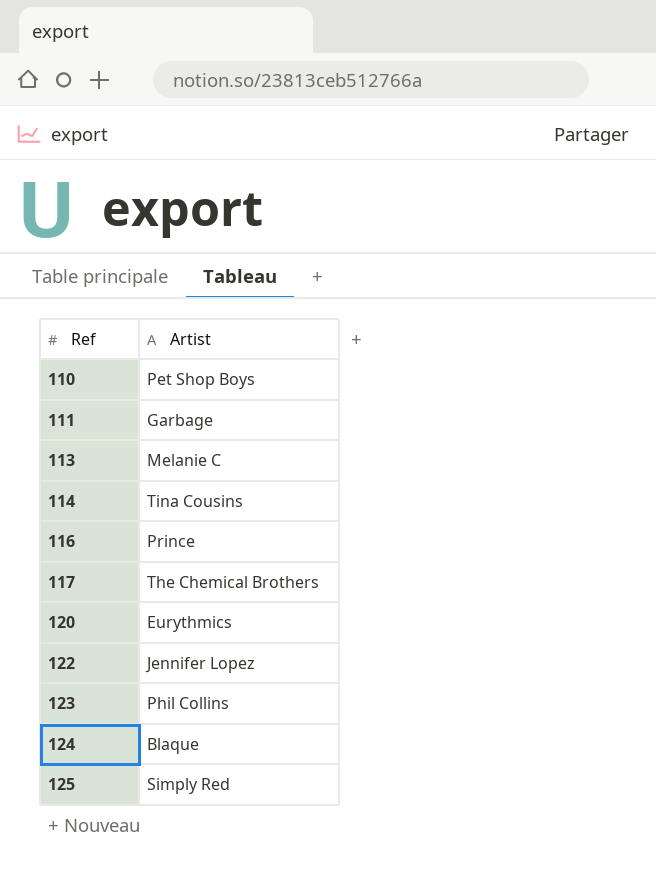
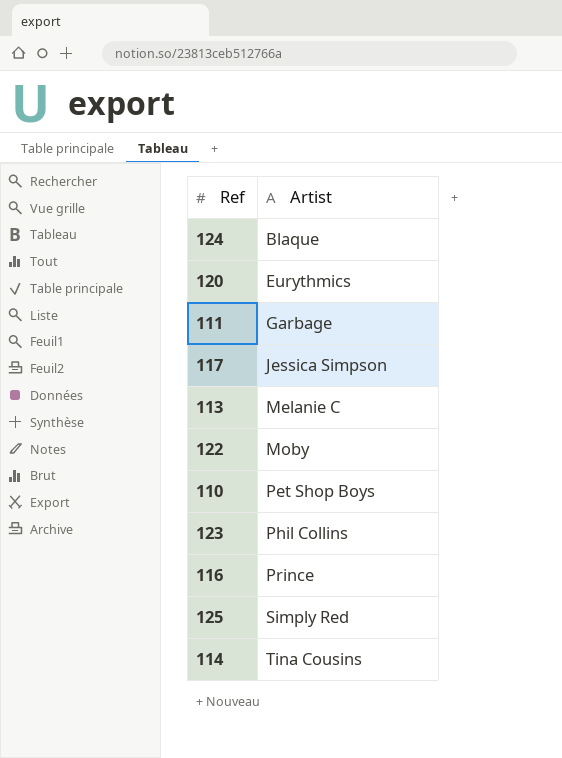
row order: Ref ascending -> Artist ascending
117 | Artist: The Chemical Brothers -> Jessica Simpson
122 | Artist: Jennifer Lopez -> Moby

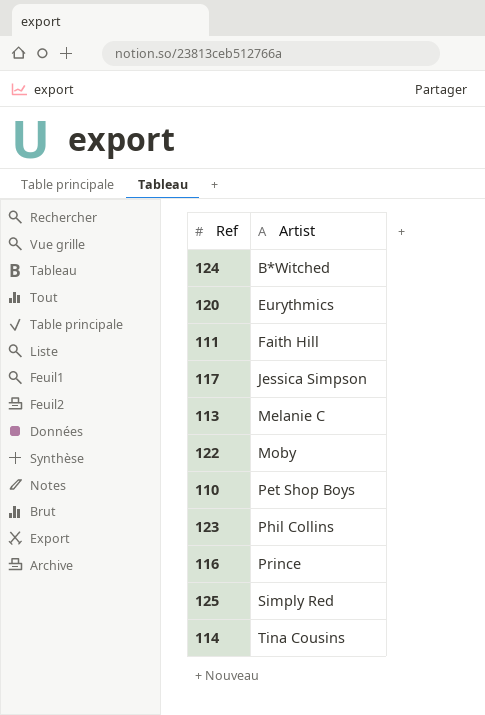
124 | Artist: Blaque -> B*Witched
111 | Artist: Garbage -> Faith Hill

